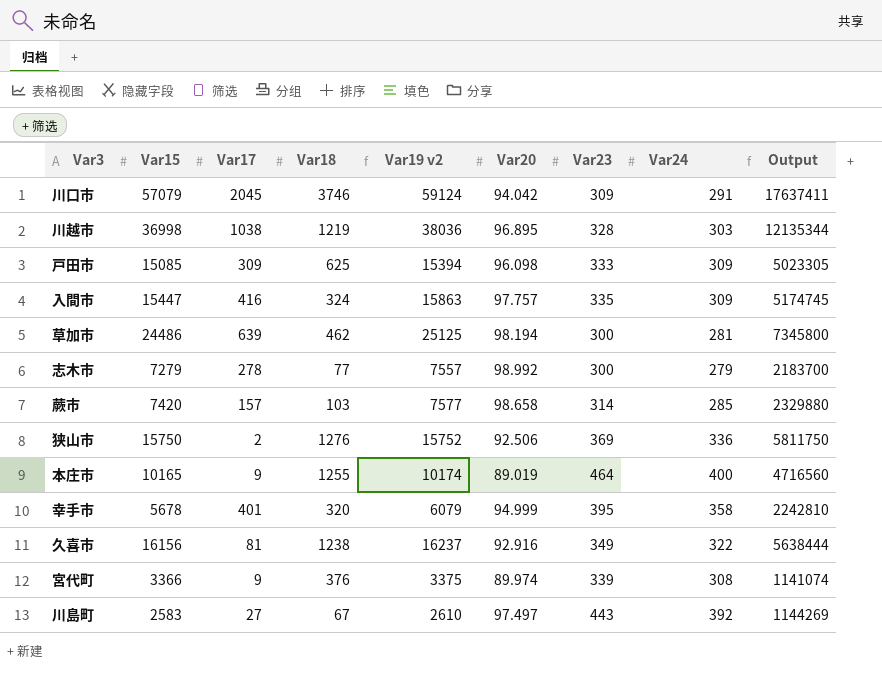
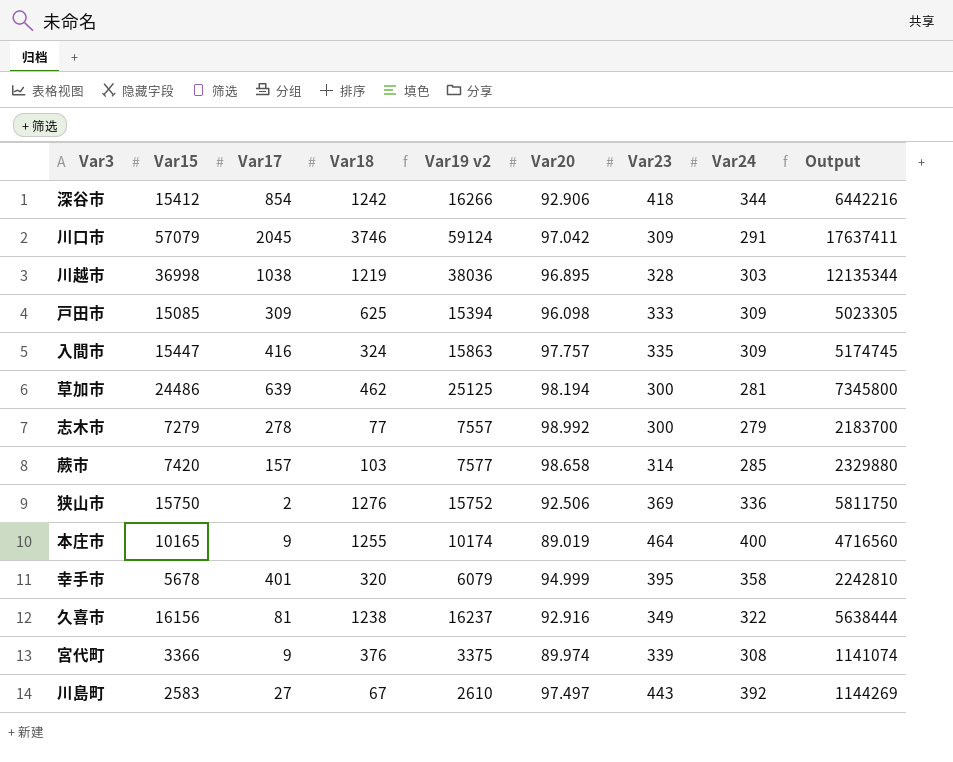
row 深谷市: none -> 15412 | 854 | 1242 | 16266 | 92.906 | 418 | 344 | 6442216
川口市 | Var20: 94.042 -> 97.042

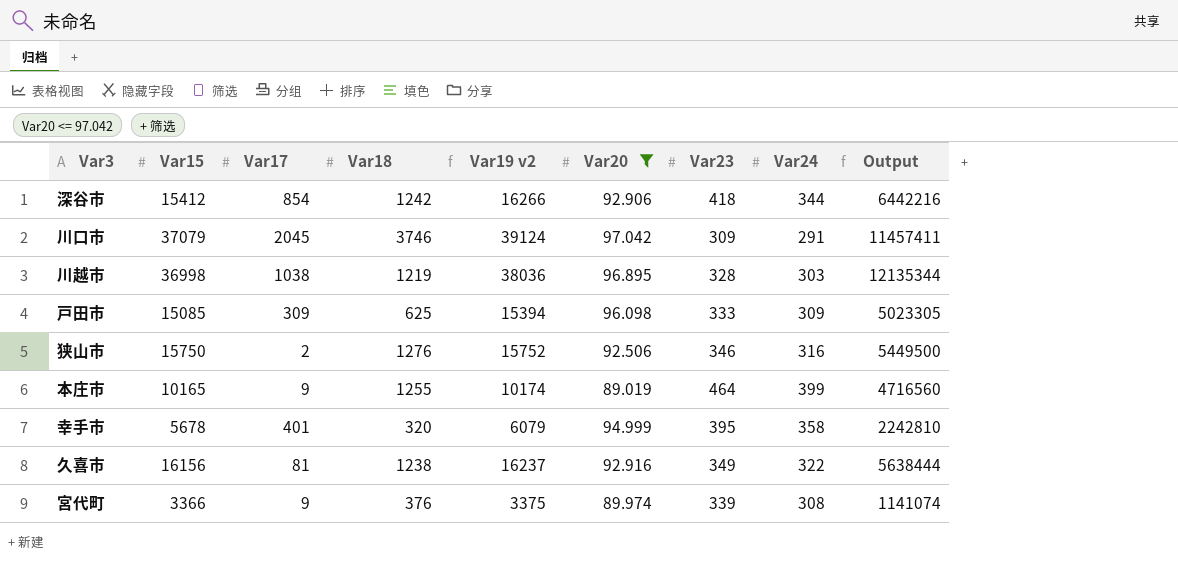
filter: none -> Var20 <= 97.042
川口市 | Var15: 57079 -> 37079
川口市 | Var19 v2: 59124 -> 39124
川口市 | Output: 17637411 -> 11457411
狭山市 | Var23: 369 -> 346
狭山市 | Var24: 336 -> 316
狭山市 | Output: 5811750 -> 5449500
本庄市 | Var24: 400 -> 399

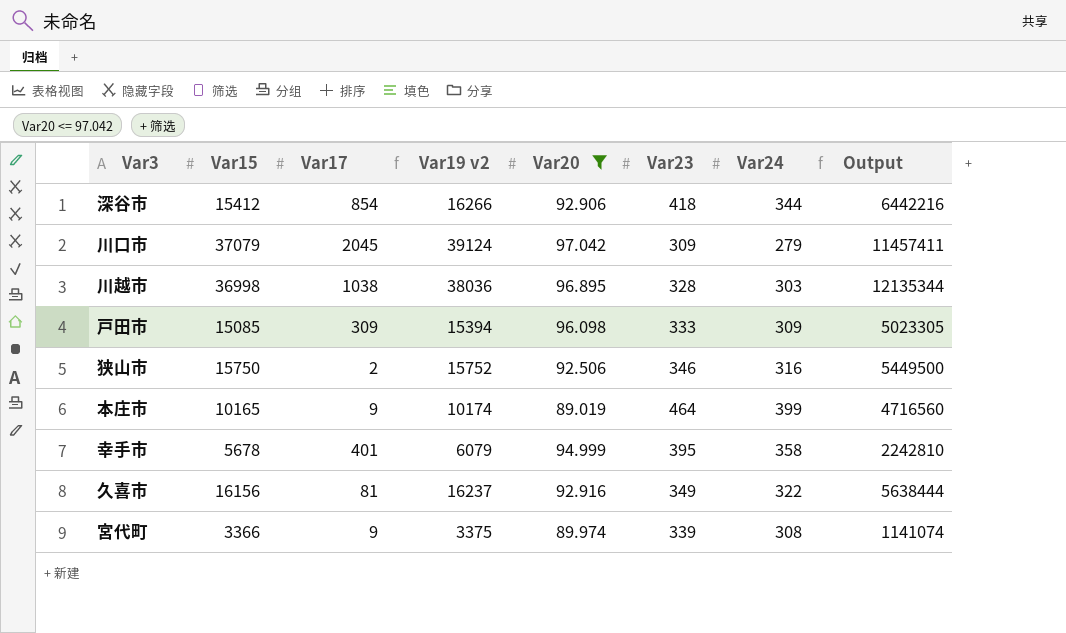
column Var18 | position: 4 -> none
川口市 | Var24: 291 -> 279

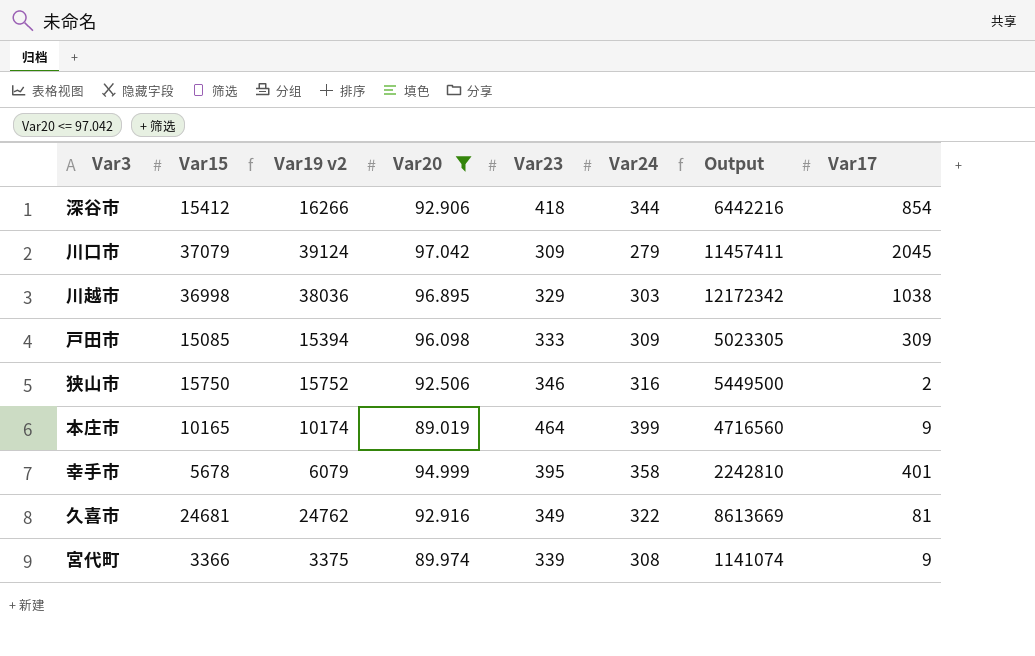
column Var17 | position: 3 -> 8
川越市 | Var23: 328 -> 329
川越市 | Output: 12135344 -> 12172342
久喜市 | Var15: 16156 -> 24681
久喜市 | Var19 v2: 16237 -> 24762
久喜市 | Output: 5638444 -> 8613669

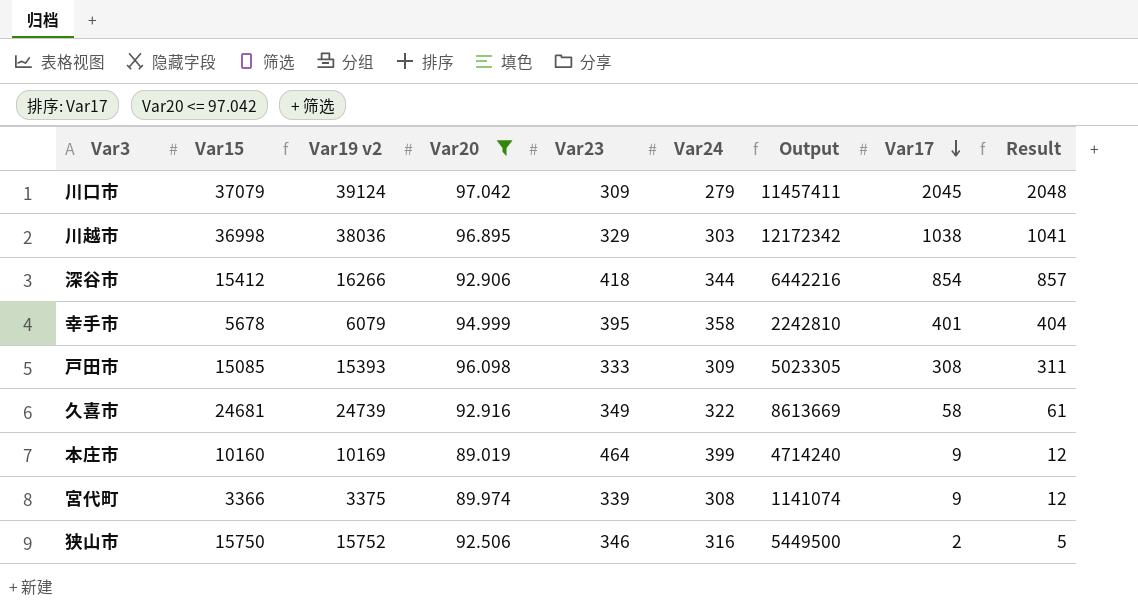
row order: none -> Var17 descending
column Result | formula: none -> [Var17] + 3
戸田市 | Var19 v2: 15394 -> 15393
戸田市 | Var17: 309 -> 308
久喜市 | Var19 v2: 24762 -> 24739
久喜市 | Var17: 81 -> 58
本庄市 | Var15: 10165 -> 10160
本庄市 | Var19 v2: 10174 -> 10169
本庄市 | Output: 4716560 -> 4714240

